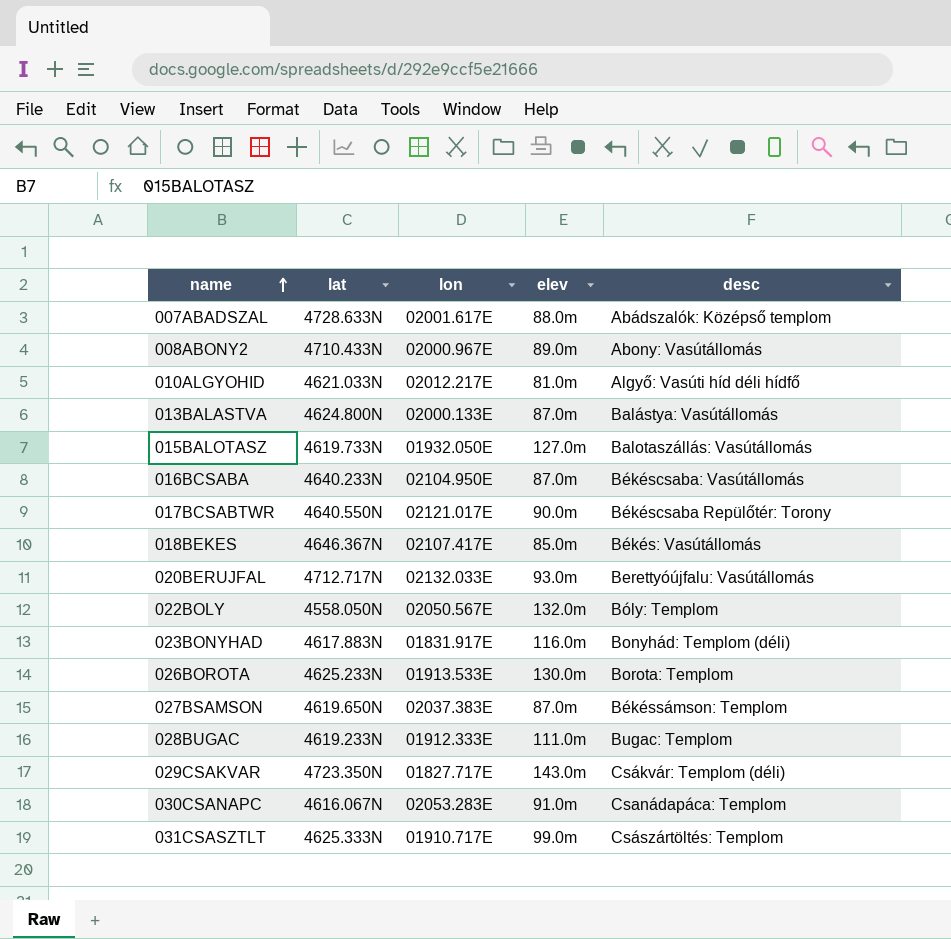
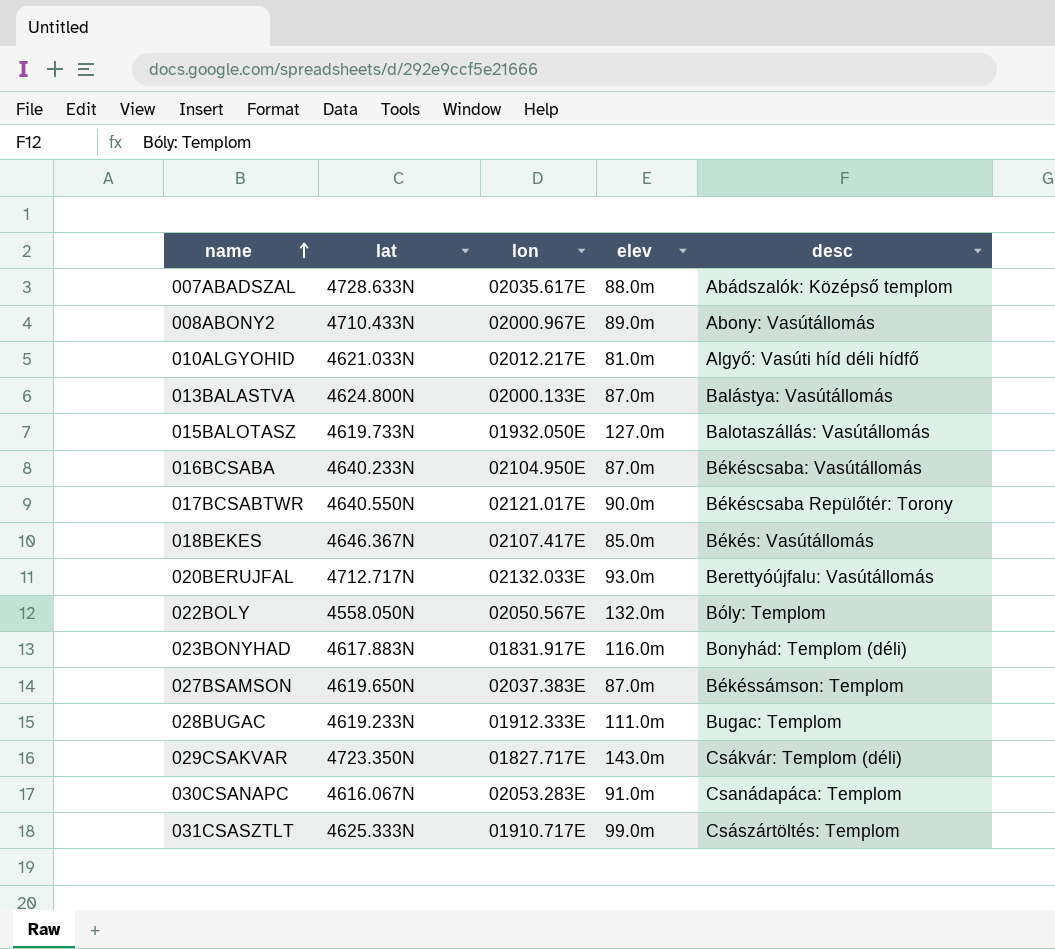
row 026BOROTA: 4625.233N | 01913.533E | 130.0m | Borota: Templom -> none
007ABADSZAL | lon: 02001.617E -> 02035.617E

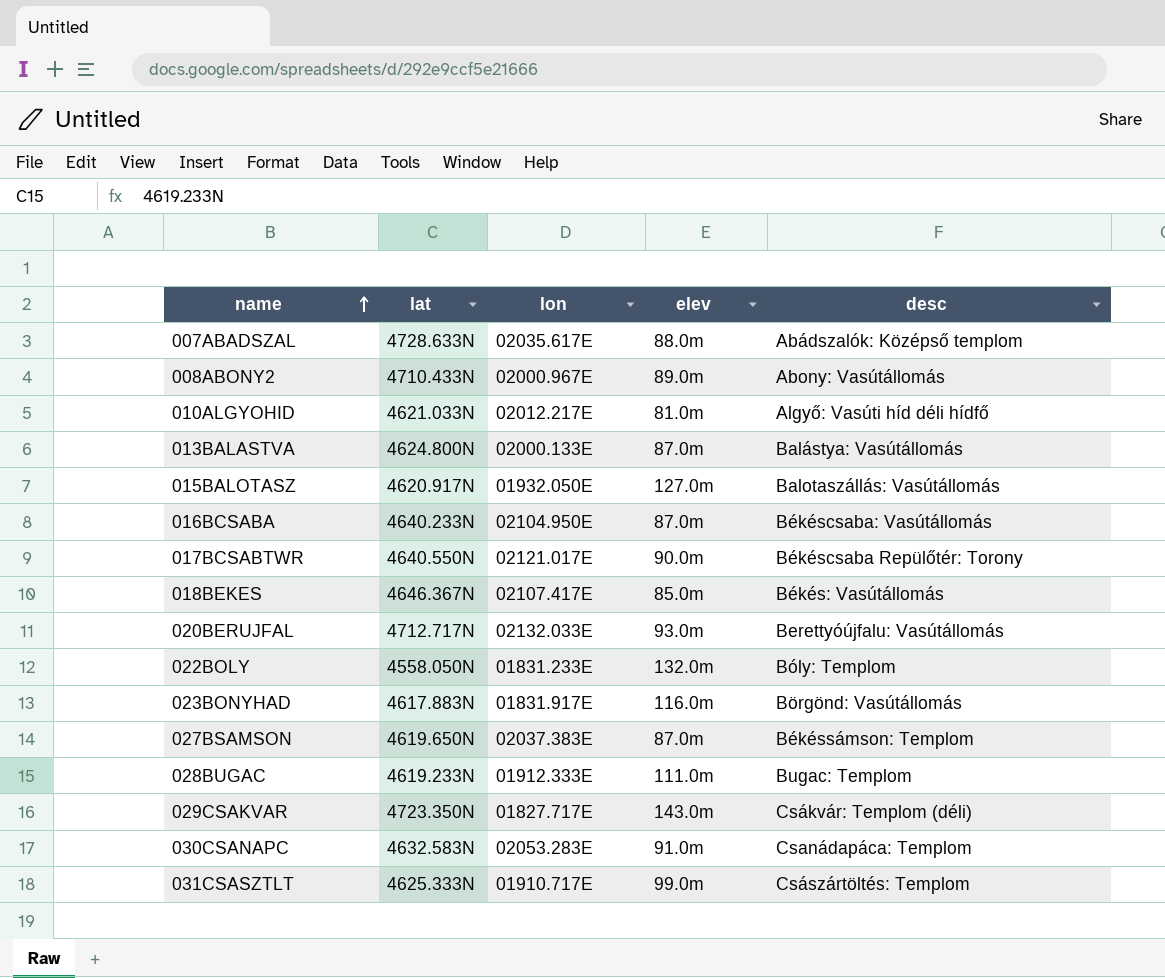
015BALOTASZ | lat: 4619.733N -> 4620.917N
022BOLY | lon: 02050.567E -> 01831.233E
023BONYHAD | desc: Bonyhád: Templom (déli) -> Börgönd: Vasútállomás
030CSANAPC | lat: 4616.067N -> 4632.583N

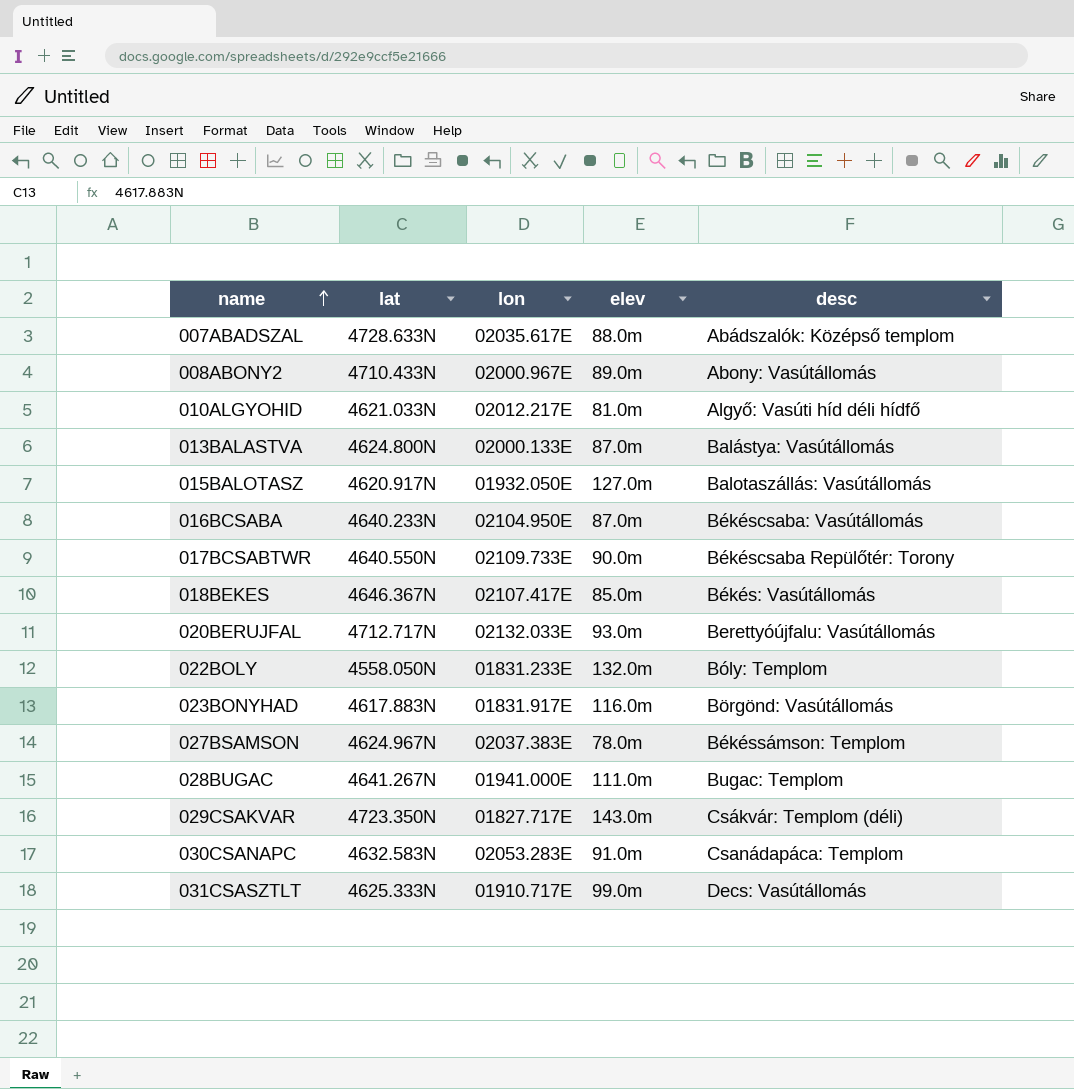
017BCSABTWR | lon: 02121.017E -> 02109.733E
027BSAMSON | lat: 4619.650N -> 4624.967N
027BSAMSON | elev: 87.0m -> 78.0m
028BUGAC | lat: 4619.233N -> 4641.267N
028BUGAC | lon: 01912.333E -> 01941.000E
031CSASZTLT | desc: Császártöltés: Templom -> Decs: Vasútállomás

